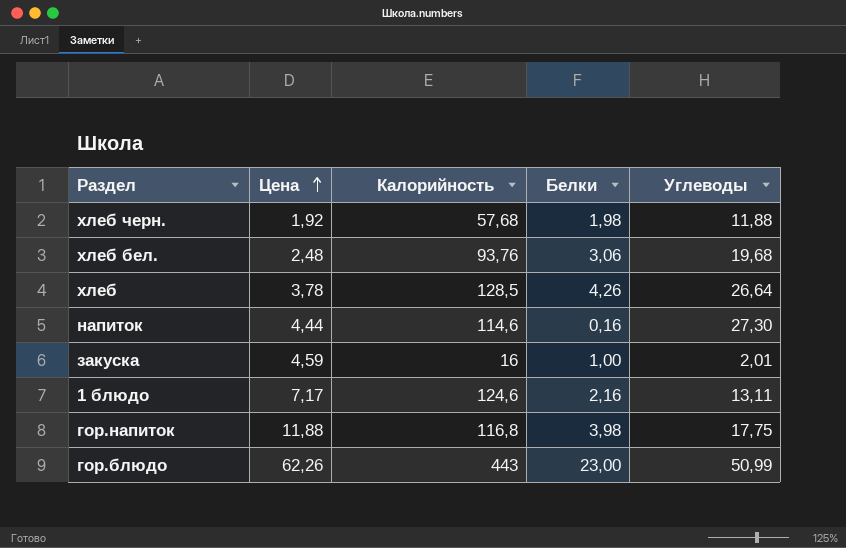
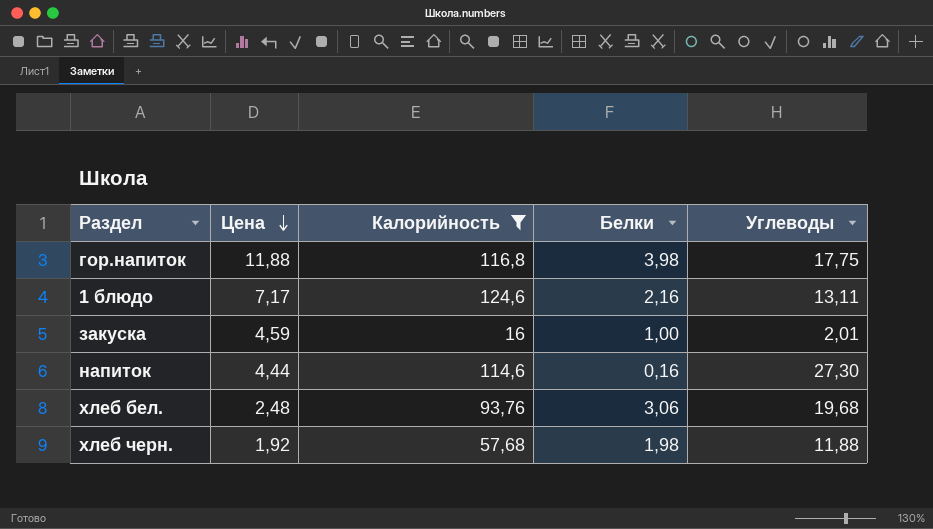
filter: none -> Калорийность <= 124,6
row order: Цена ascending -> Цена descending

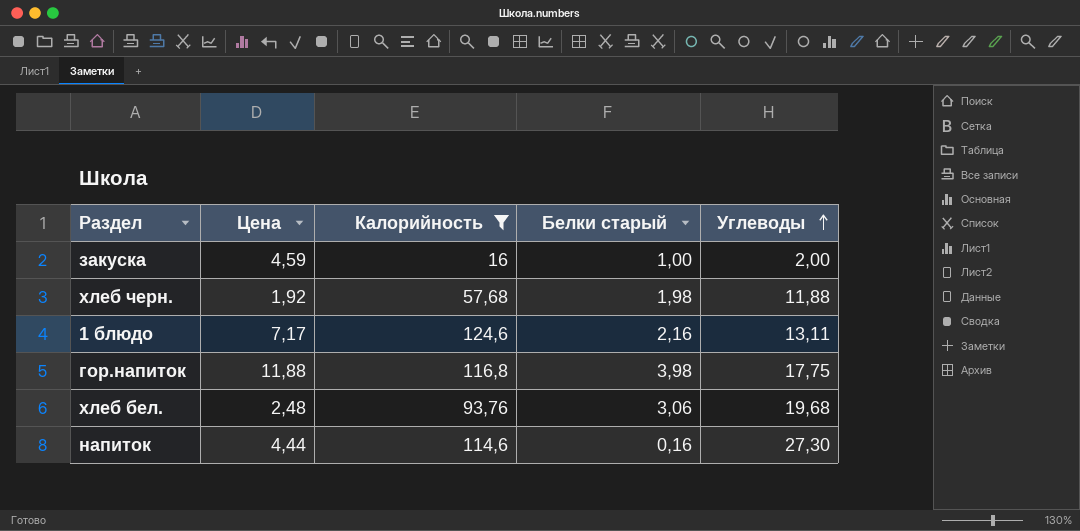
row order: Цена descending -> Углеводы ascending
column name: Белки -> Белки старый
закуска | Углеводы: 2,01 -> 2,00

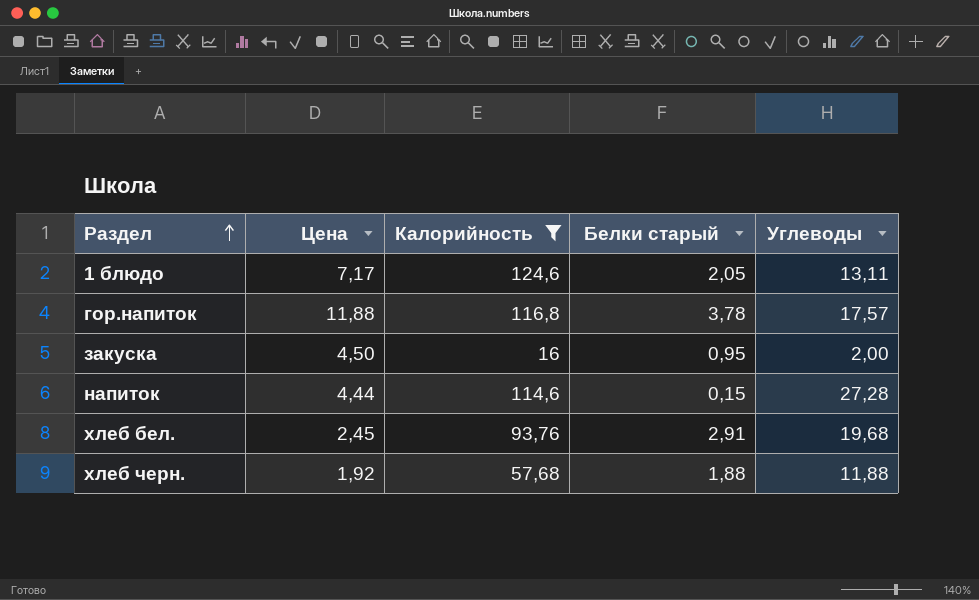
row order: Углеводы ascending -> Раздел ascending
1 блюдо | Белки старый: 2,16 -> 2,05
гор.напиток | Белки старый: 3,98 -> 3,78
гор.напиток | Углеводы: 17,75 -> 17,57
закуска | Цена: 4,59 -> 4,50
закуска | Белки старый: 1,00 -> 0,95
напиток | Белки старый: 0,16 -> 0,15
напиток | Углеводы: 27,30 -> 27,28
хлеб бел. | Цена: 2,48 -> 2,45
хлеб бел. | Белки старый: 3,06 -> 2,91
хлеб черн. | Белки старый: 1,98 -> 1,88

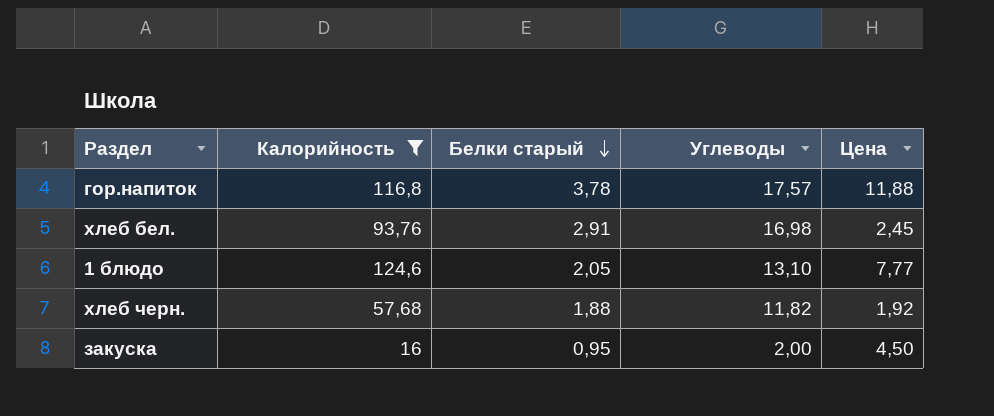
row order: Раздел ascending -> Белки старый descending
column Цена | position: 2 -> 5
row напиток: 4,44 | 114,6 | 0,15 | 27,28 -> none
хлеб бел. | Углеводы: 19,68 -> 16,98
1 блюдо | Углеводы: 13,11 -> 13,10
1 блюдо | Цена: 7,17 -> 7,77
хлеб черн. | Углеводы: 11,88 -> 11,82

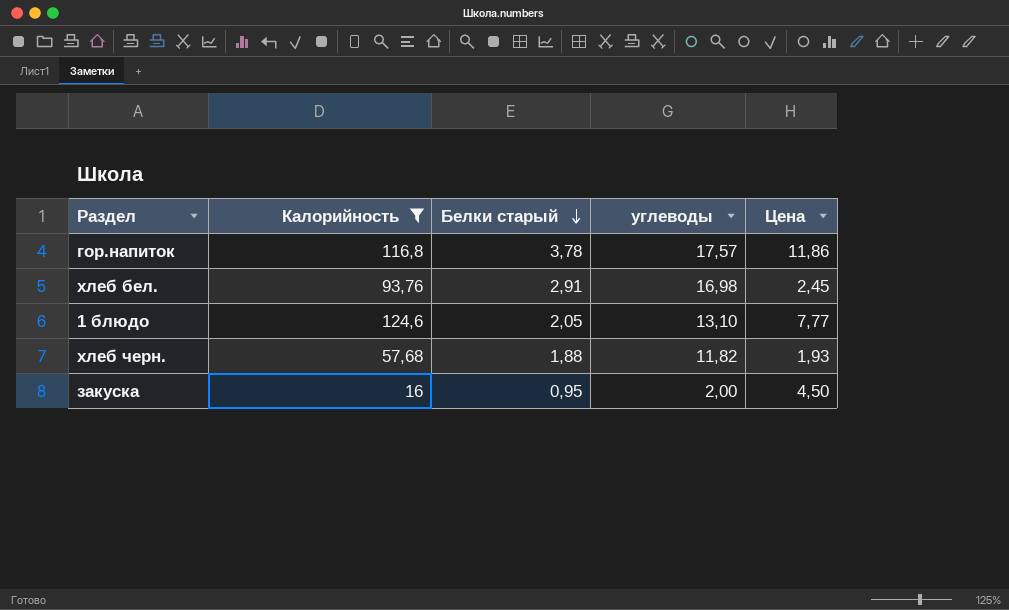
column name: Углеводы -> углеводы
гор.напиток | Цена: 11,88 -> 11,86
хлеб черн. | Цена: 1,92 -> 1,93

